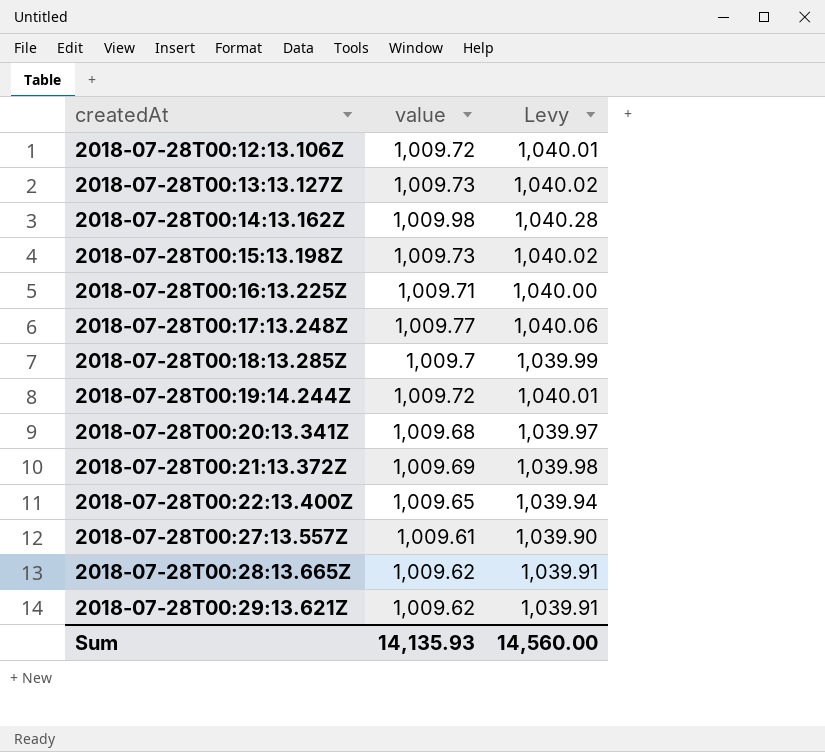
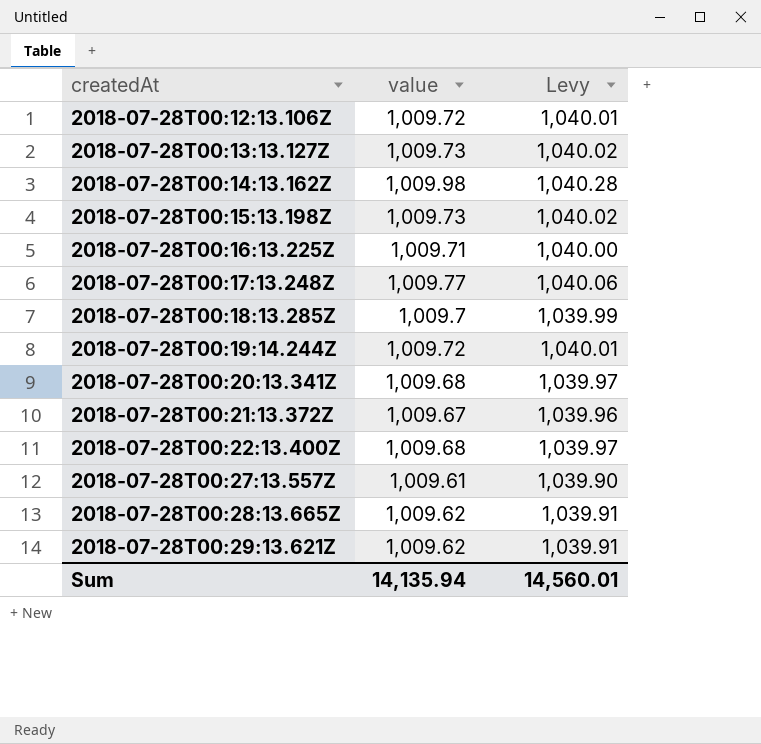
2018-07-28T00:21:13.372Z | value: 1,009.69 -> 1,009.67
2018-07-28T00:21:13.372Z | Levy: 1,039.98 -> 1,039.96
2018-07-28T00:22:13.400Z | value: 1,009.65 -> 1,009.68
2018-07-28T00:22:13.400Z | Levy: 1,039.94 -> 1,039.97
Sum | value: 14,135.93 -> 14,135.94
Sum | Levy: 14,560.00 -> 14,560.01

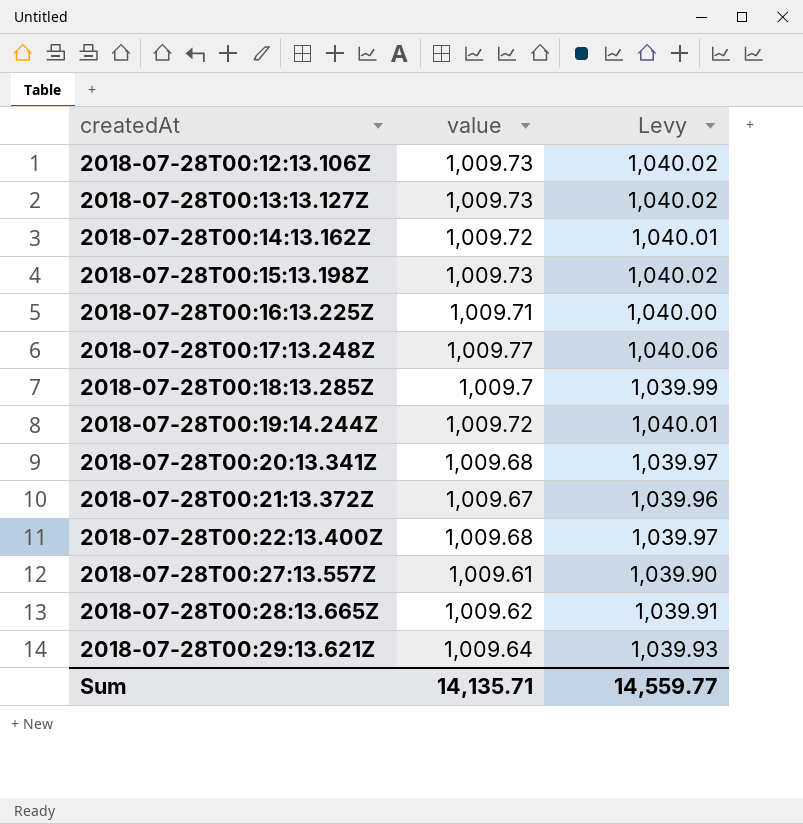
2018-07-28T00:12:13.106Z | value: 1,009.72 -> 1,009.73
2018-07-28T00:12:13.106Z | Levy: 1,040.01 -> 1,040.02
2018-07-28T00:14:13.162Z | value: 1,009.98 -> 1,009.72
2018-07-28T00:14:13.162Z | Levy: 1,040.28 -> 1,040.01
2018-07-28T00:29:13.621Z | value: 1,009.62 -> 1,009.64
2018-07-28T00:29:13.621Z | Levy: 1,039.91 -> 1,039.93
Sum | value: 14,135.94 -> 14,135.71
Sum | Levy: 14,560.01 -> 14,559.77

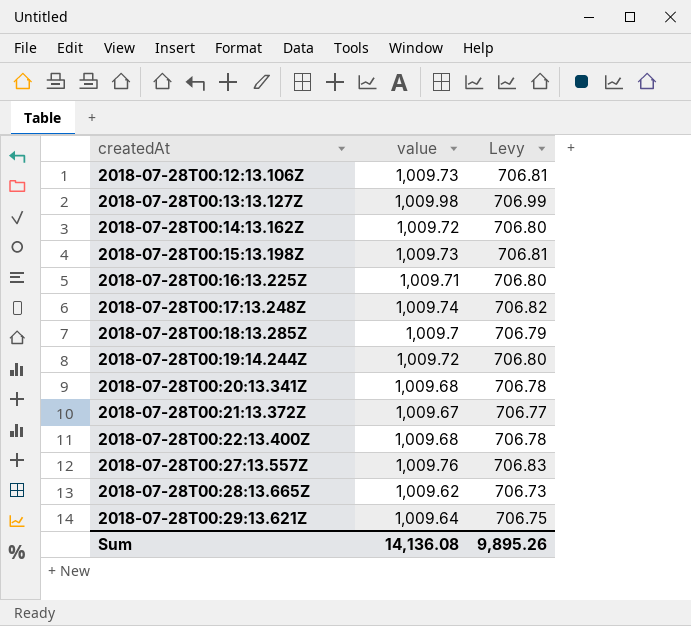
column Levy | formula: [value] * 1.03 -> [value] * 0.7
2018-07-28T00:13:13.127Z | value: 1,009.73 -> 1,009.98
2018-07-28T00:17:13.248Z | value: 1,009.77 -> 1,009.74
2018-07-28T00:27:13.557Z | value: 1,009.61 -> 1,009.76
Sum | value: 14,135.71 -> 14,136.08
Sum | Levy: 14,559.77 -> 9,895.26

